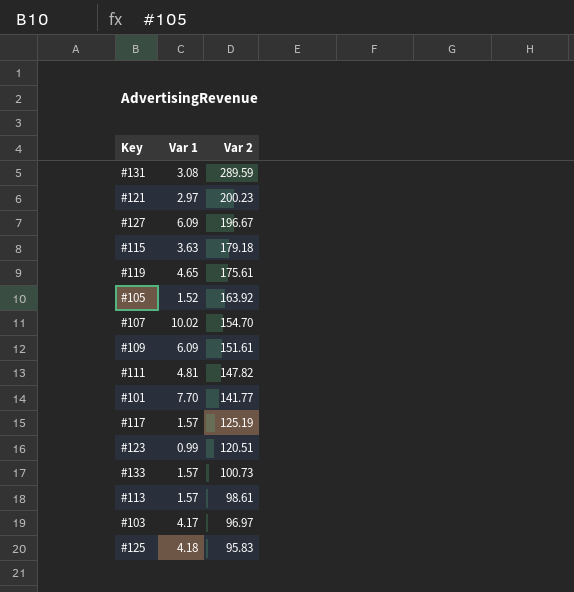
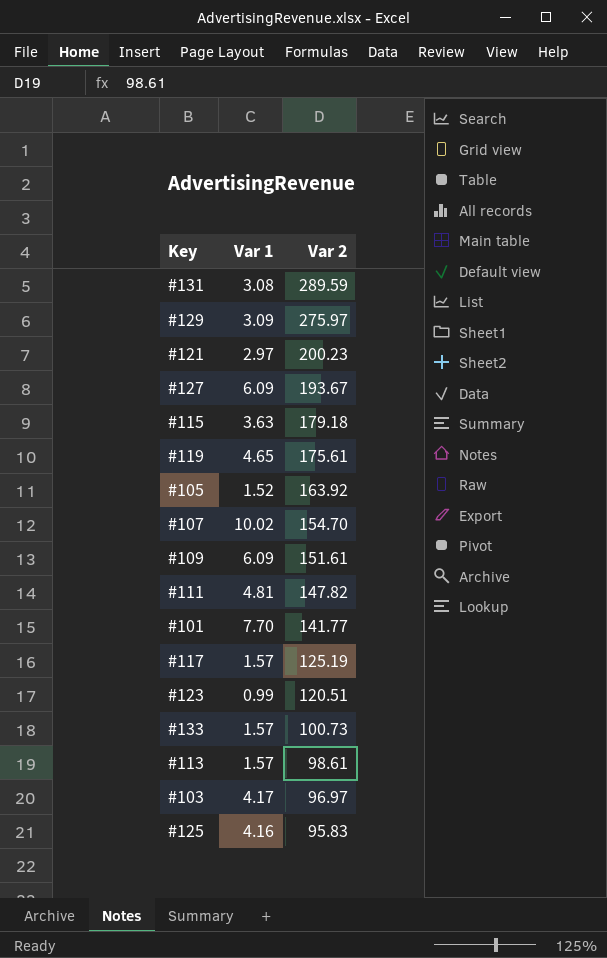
row #129: none -> 3.09 | 275.97
#127 | Var 2: 196.67 -> 193.67
#125 | Var 1: 4.18 -> 4.16

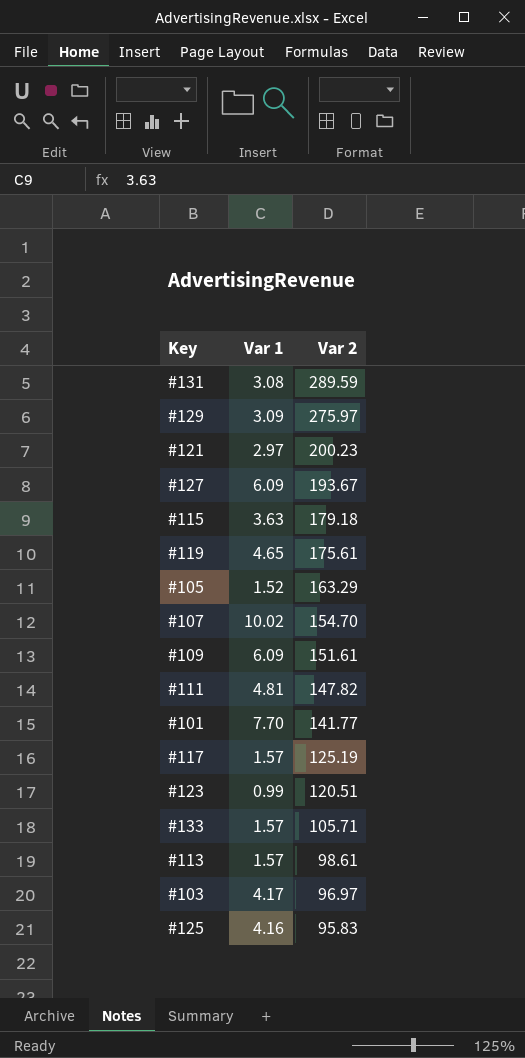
#105 | Var 2: 163.92 -> 163.29
#133 | Var 2: 100.73 -> 105.71

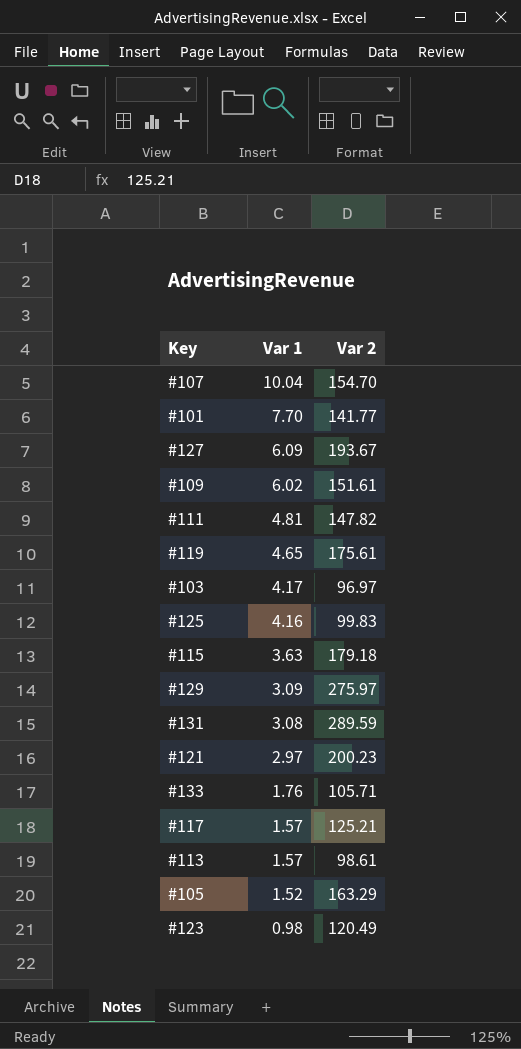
row order: Var 2 descending -> Var 1 descending
#107 | Var 1: 10.02 -> 10.04
#109 | Var 1: 6.09 -> 6.02
#125 | Var 2: 95.83 -> 99.83
#133 | Var 1: 1.57 -> 1.76
#117 | Var 2: 125.19 -> 125.21
#123 | Var 1: 0.99 -> 0.98
#123 | Var 2: 120.51 -> 120.49

